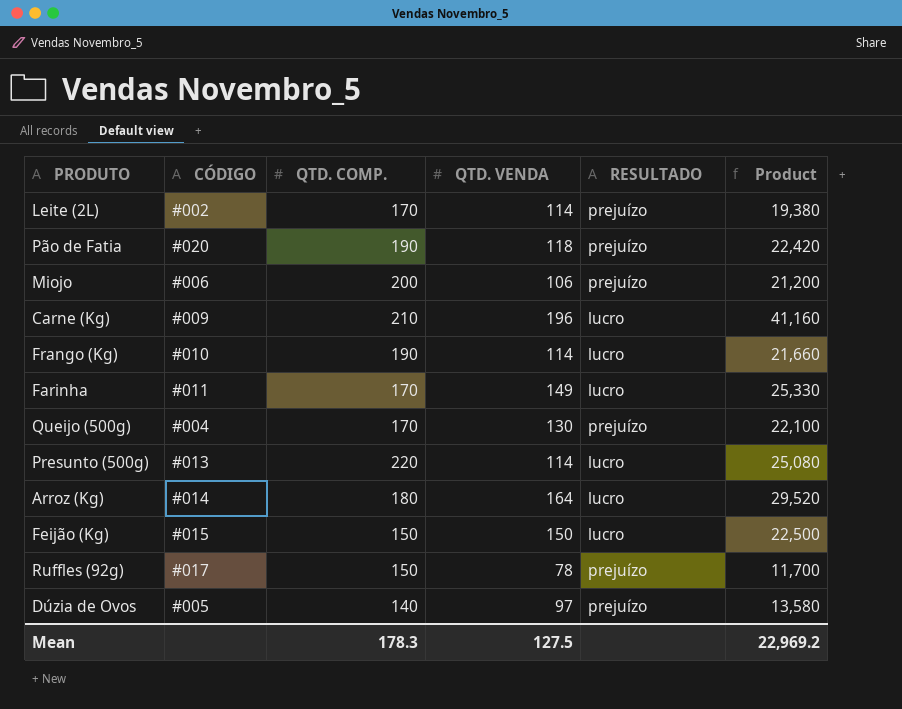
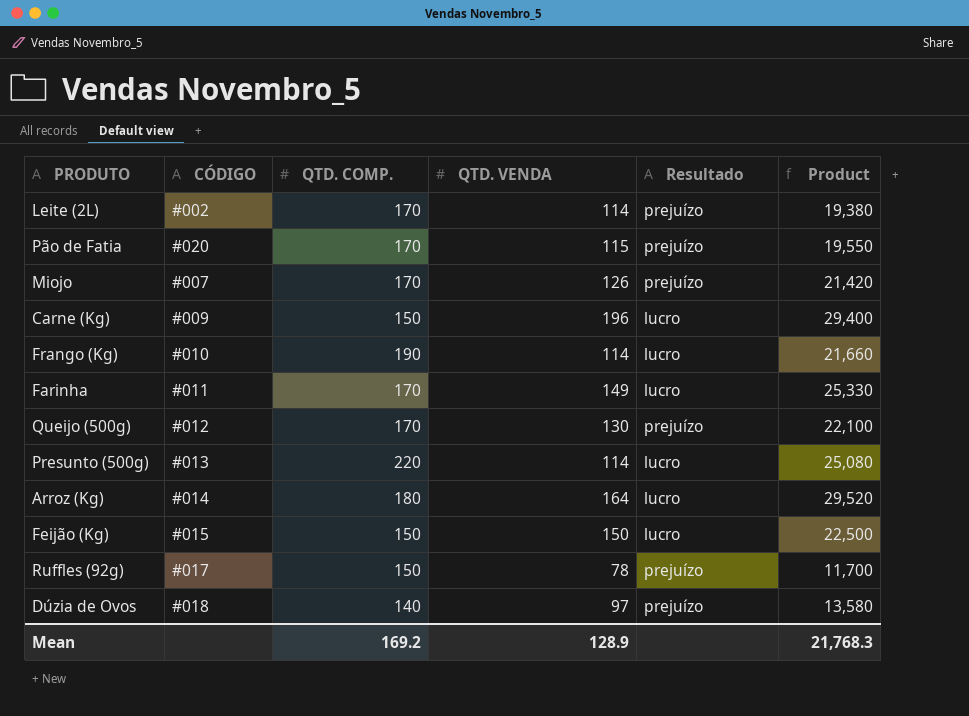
column name: RESULTADO -> Resultado
Pão de Fatia | QTD. COMP.: 190 -> 170
Pão de Fatia | QTD. VENDA: 118 -> 115
Pão de Fatia | Product: 22,420 -> 19,550
Miojo | CÓDIGO: #006 -> #007
Miojo | QTD. COMP.: 200 -> 170
Miojo | QTD. VENDA: 106 -> 126
Miojo | Product: 21,200 -> 21,420
Carne (Kg) | QTD. COMP.: 210 -> 150
Carne (Kg) | Product: 41,160 -> 29,400
Queijo (500g) | CÓDIGO: #004 -> #012
Dúzia de Ovos | CÓDIGO: #005 -> #018
Mean | QTD. COMP.: 178.3 -> 169.2
Mean | QTD. VENDA: 127.5 -> 128.9
Mean | Product: 22,969.2 -> 21,768.3

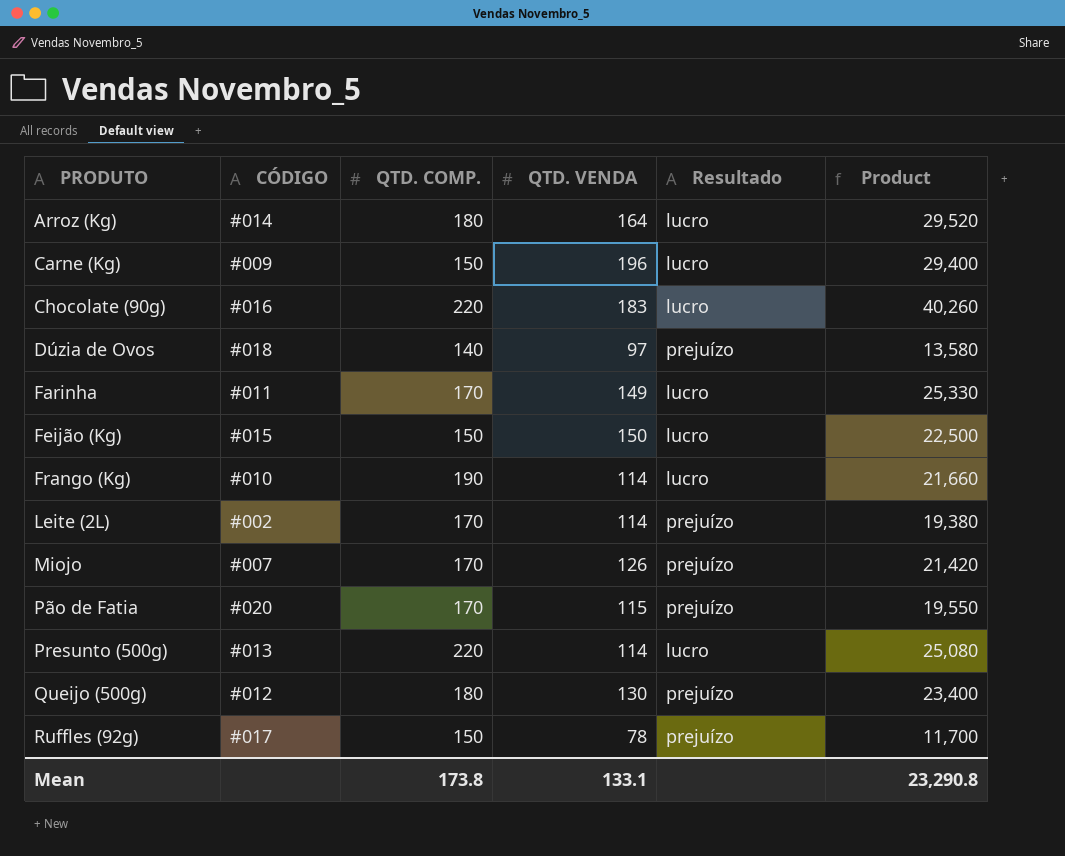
row order: none -> PRODUTO ascending
row Chocolate (90g): none -> #016 | 220 | 183 | lucro | 40,260
Queijo (500g) | QTD. COMP.: 170 -> 180
Queijo (500g) | Product: 22,100 -> 23,400
Mean | QTD. COMP.: 169.2 -> 173.8
Mean | QTD. VENDA: 128.9 -> 133.1
Mean | Product: 21,768.3 -> 23,290.8

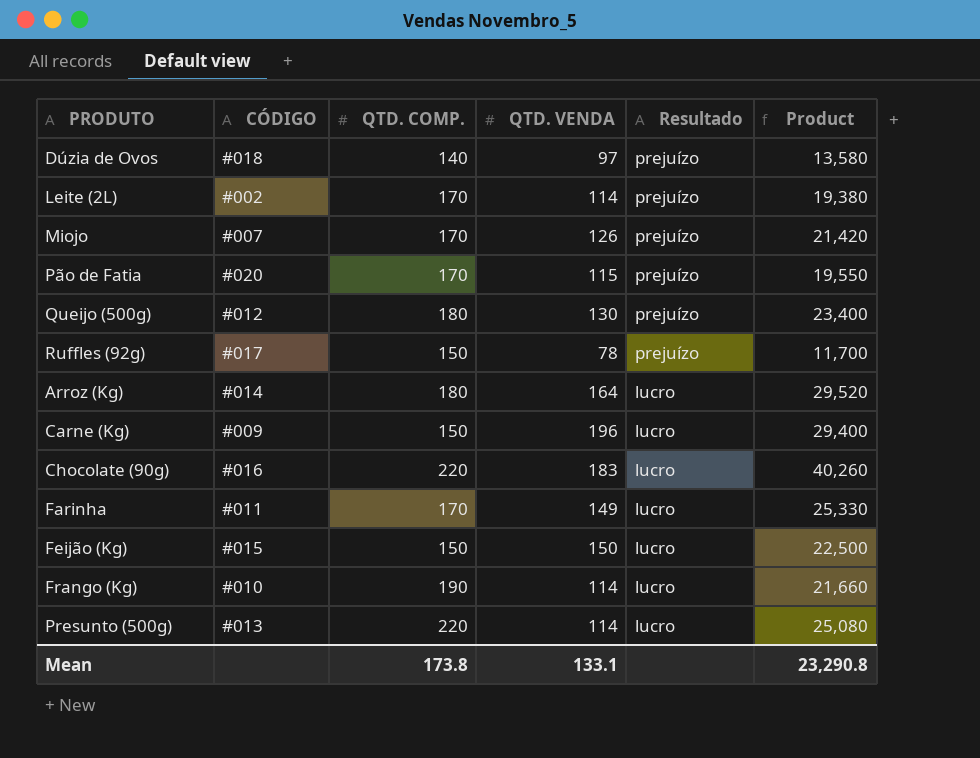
row order: PRODUTO ascending -> Resultado descending

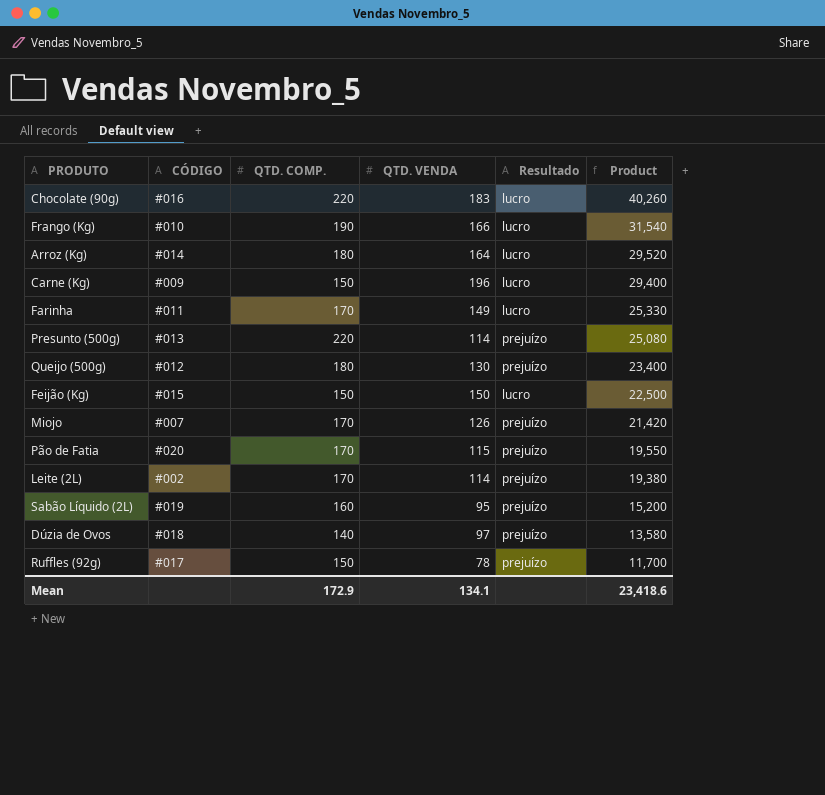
row order: Resultado descending -> Product descending
Frango (Kg) | QTD. VENDA: 114 -> 166
Frango (Kg) | Product: 21,660 -> 31,540
Presunto (500g) | Resultado: lucro -> prejuízo
row Sabão Líquido (2L): none -> #019 | 160 | 95 | prejuízo | 15,200
Mean | QTD. COMP.: 173.8 -> 172.9
Mean | QTD. VENDA: 133.1 -> 134.1
Mean | Product: 23,290.8 -> 23,418.6

